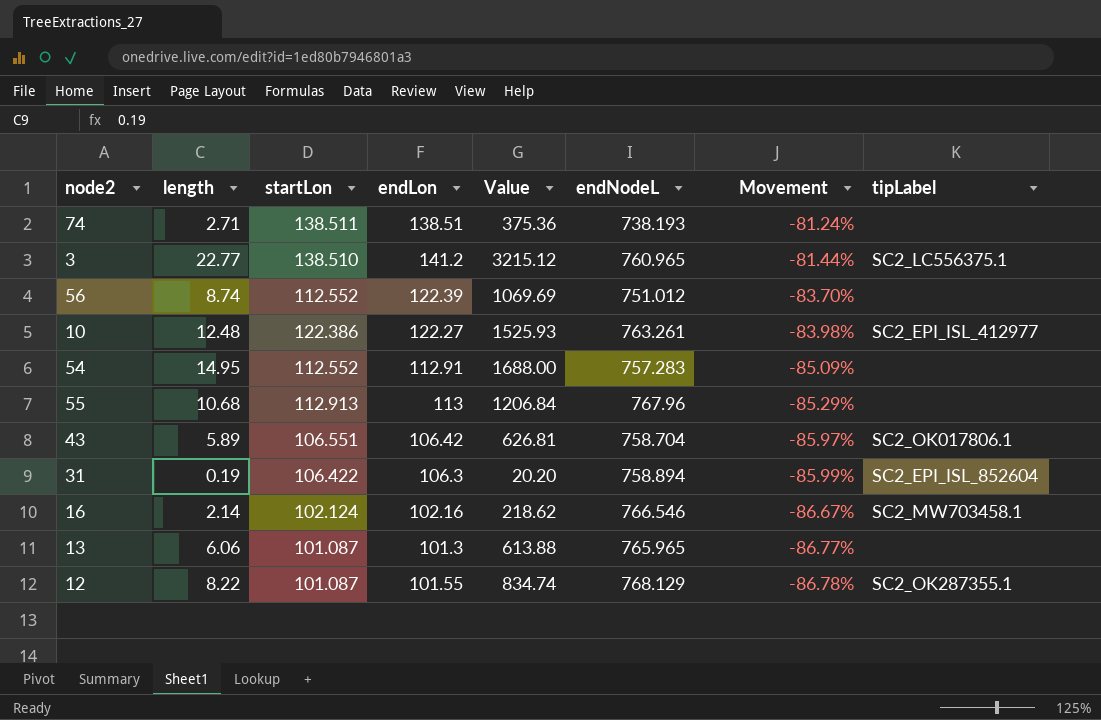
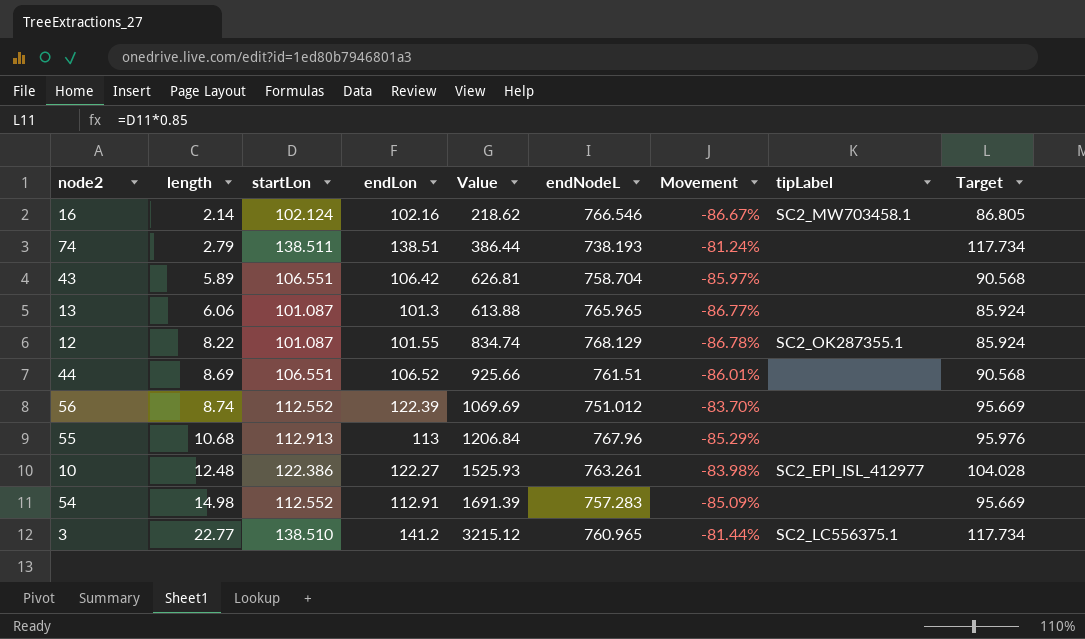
row order: Movement descending -> length ascending
column Target | formula: none -> [startLon] * 0.85
row 31: 0.19 | 106.422 | 106.3 | 20.20 | 758.894 | -85.99% | SC2_EPI_ISL_852604 -> none
74 | length: 2.71 -> 2.79
74 | Value: 375.36 -> 386.44
43 | tipLabel: SC2_OK017806.1 -> none
row 44: none -> 8.69 | 106.551 | 106.52 | 925.66 | 761.51 | -86.01% | none | 90.568
54 | length: 14.95 -> 14.98
54 | Value: 1688.00 -> 1691.39

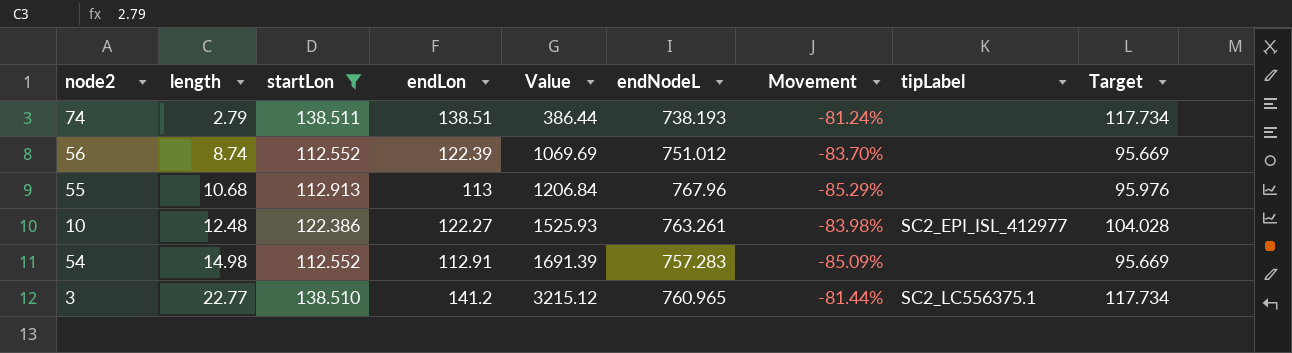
filter: none -> startLon >= 112.552

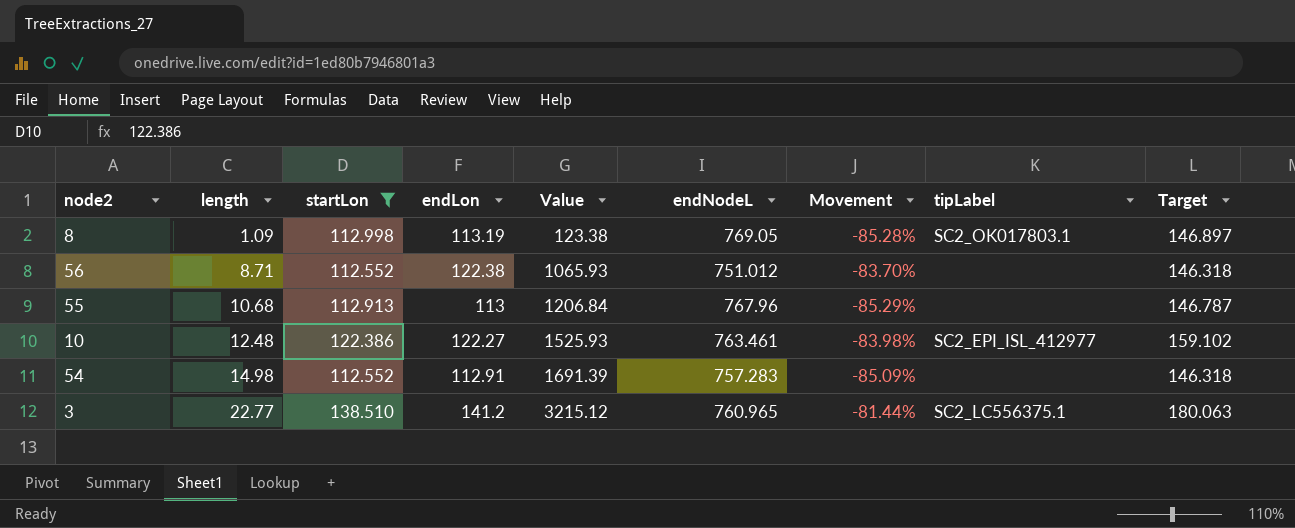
column Target | formula: [startLon] * 0.85 -> [startLon] * 1.3
row 74: 2.79 | 138.511 | 138.51 | 386.44 | 738.193 | -81.24% | none | 117.734 -> none
row 8: none -> 1.09 | 112.998 | 113.19 | 123.38 | 769.05 | -85.28% | SC2_OK017803.1 | 146.897
56 | length: 8.74 -> 8.71
56 | endLon: 122.39 -> 122.38
56 | Value: 1069.69 -> 1065.93
10 | endNodeL: 763.261 -> 763.461

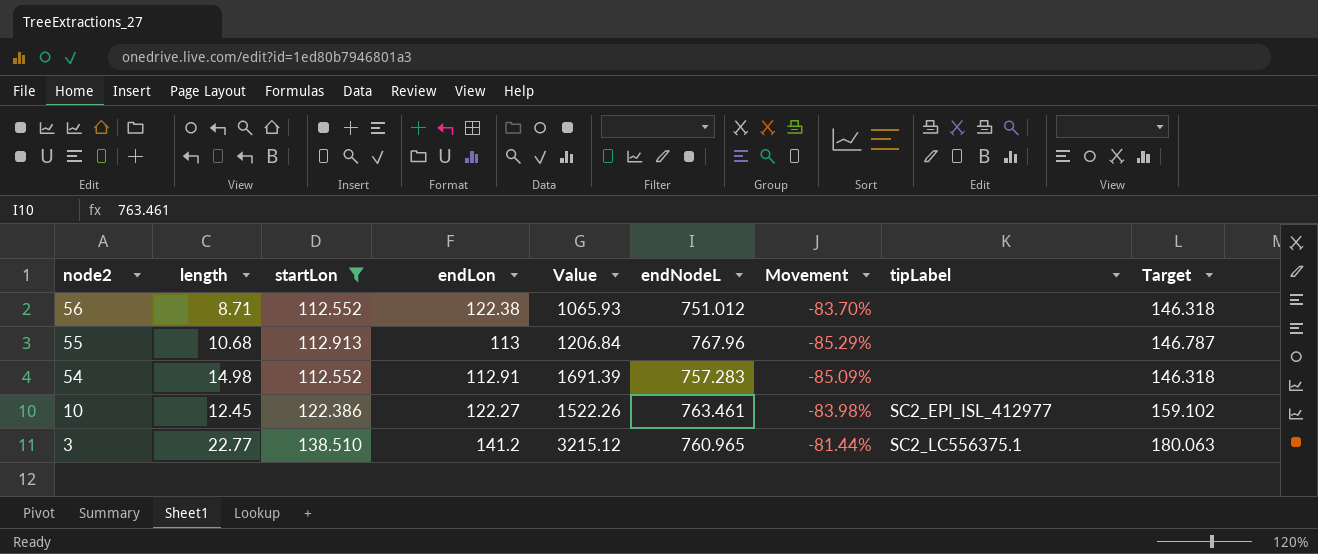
row order: length ascending -> node2 descending
row 8: 1.09 | 112.998 | 113.19 | 123.38 | 769.05 | -85.28% | SC2_OK017803.1 | 146.897 -> none
10 | length: 12.48 -> 12.45
10 | Value: 1525.93 -> 1522.26

